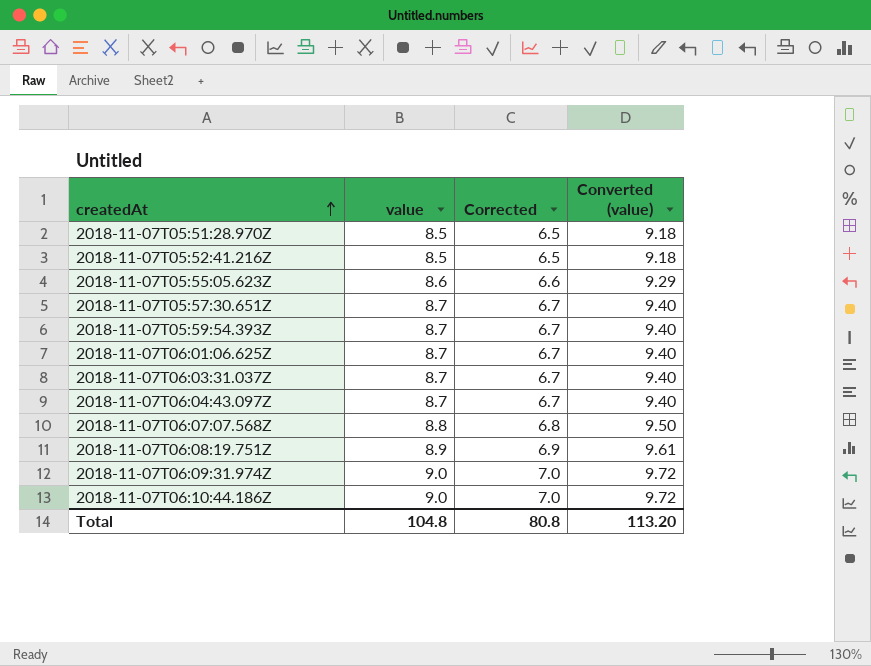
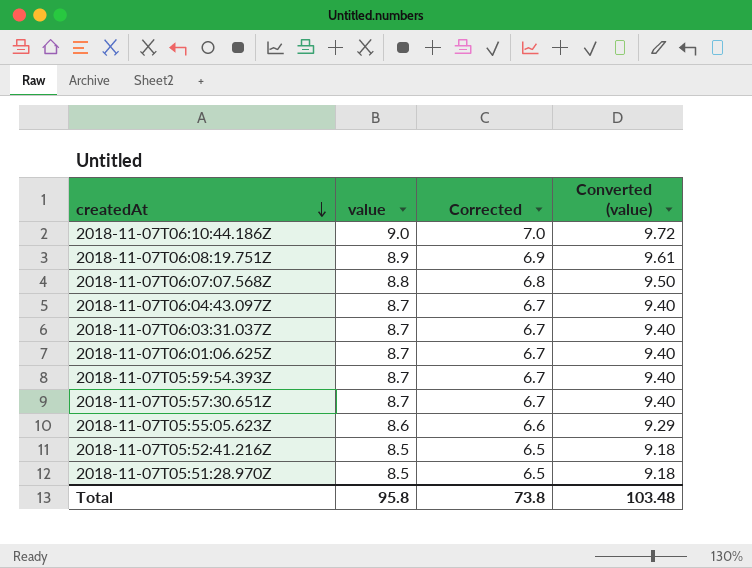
row order: createdAt ascending -> createdAt descending
row 2018-11-07T06:09:31.974Z: 9.0 | 7.0 | 9.72 -> none
Total | value: 104.8 -> 95.8
Total | Corrected: 80.8 -> 73.8
Total | Converted (value): 113.20 -> 103.48

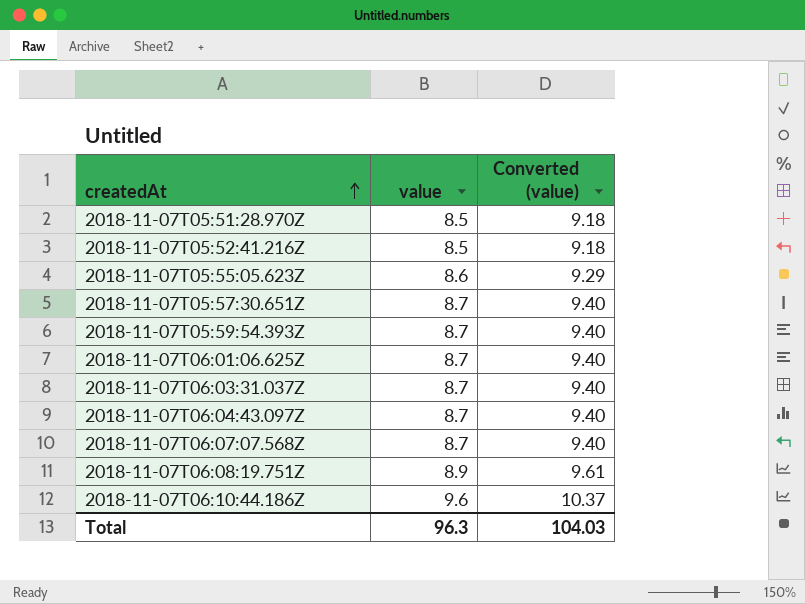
row order: createdAt descending -> createdAt ascending
column Corrected | formula: [value] - 2 -> none
2018-11-07T06:07:07.568Z | value: 8.8 -> 8.7
2018-11-07T06:07:07.568Z | Converted (value): 9.50 -> 9.40
2018-11-07T06:10:44.186Z | value: 9.0 -> 9.6
2018-11-07T06:10:44.186Z | Converted (value): 9.72 -> 10.37
Total | value: 95.8 -> 96.3
Total | Converted (value): 103.48 -> 104.03

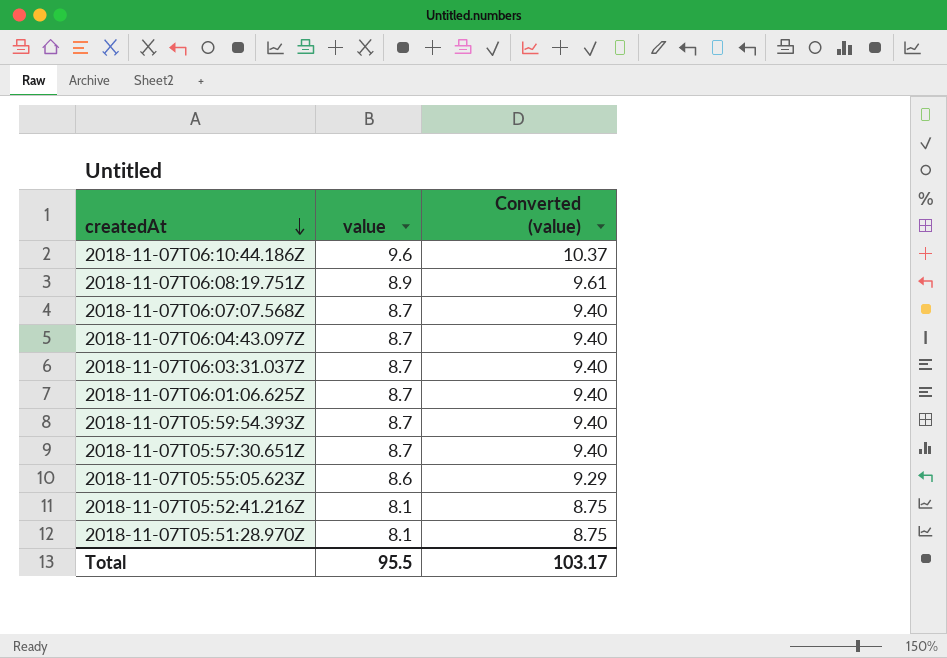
row order: createdAt ascending -> createdAt descending
2018-11-07T05:52:41.216Z | value: 8.5 -> 8.1
2018-11-07T05:52:41.216Z | Converted (value): 9.18 -> 8.75
2018-11-07T05:51:28.970Z | value: 8.5 -> 8.1
2018-11-07T05:51:28.970Z | Converted (value): 9.18 -> 8.75
Total | value: 96.3 -> 95.5
Total | Converted (value): 104.03 -> 103.17

